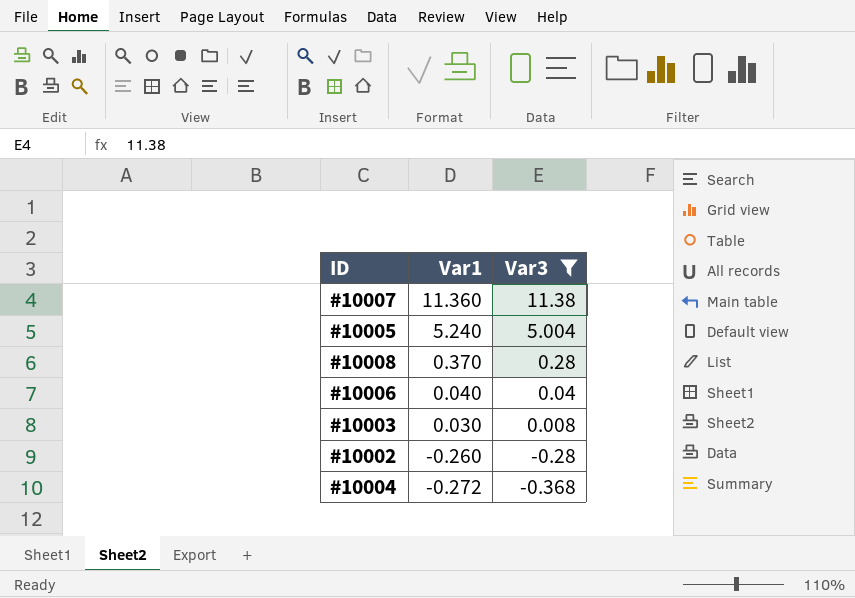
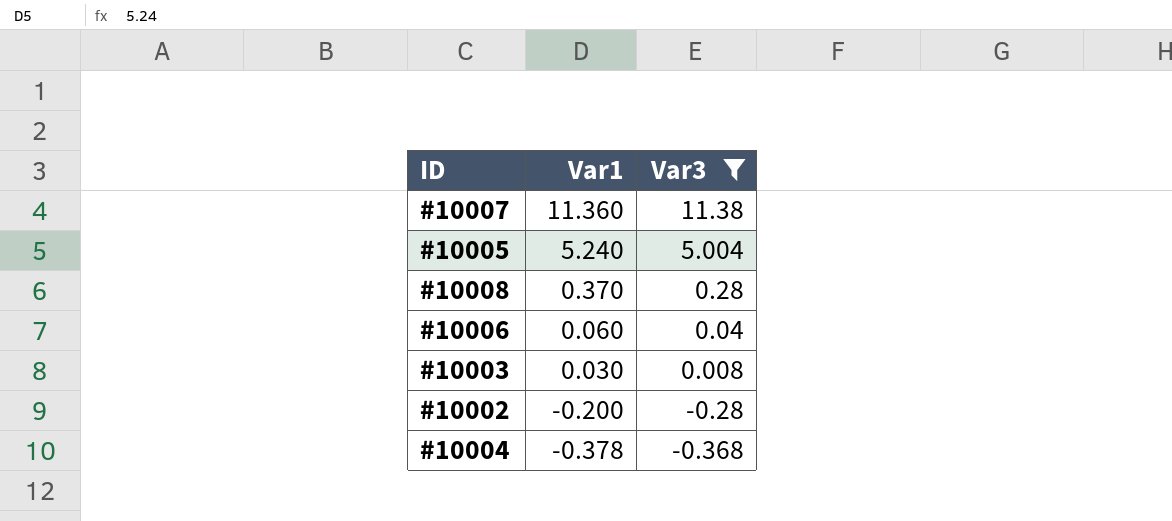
#10006 | Var1: 0.040 -> 0.060
#10002 | Var1: -0.260 -> -0.200
#10004 | Var1: -0.272 -> -0.378

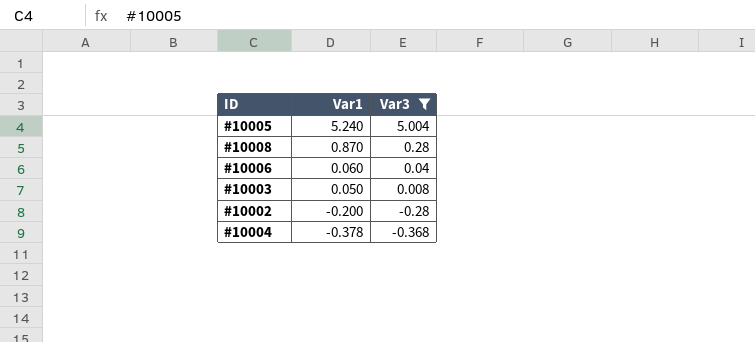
row #10007: 11.360 | 11.38 -> none
#10008 | Var1: 0.370 -> 0.870
#10003 | Var1: 0.030 -> 0.050

